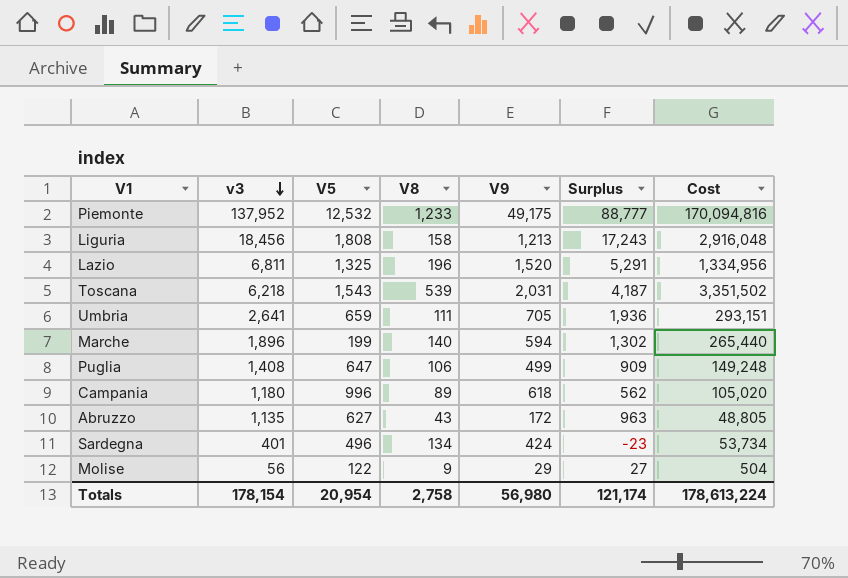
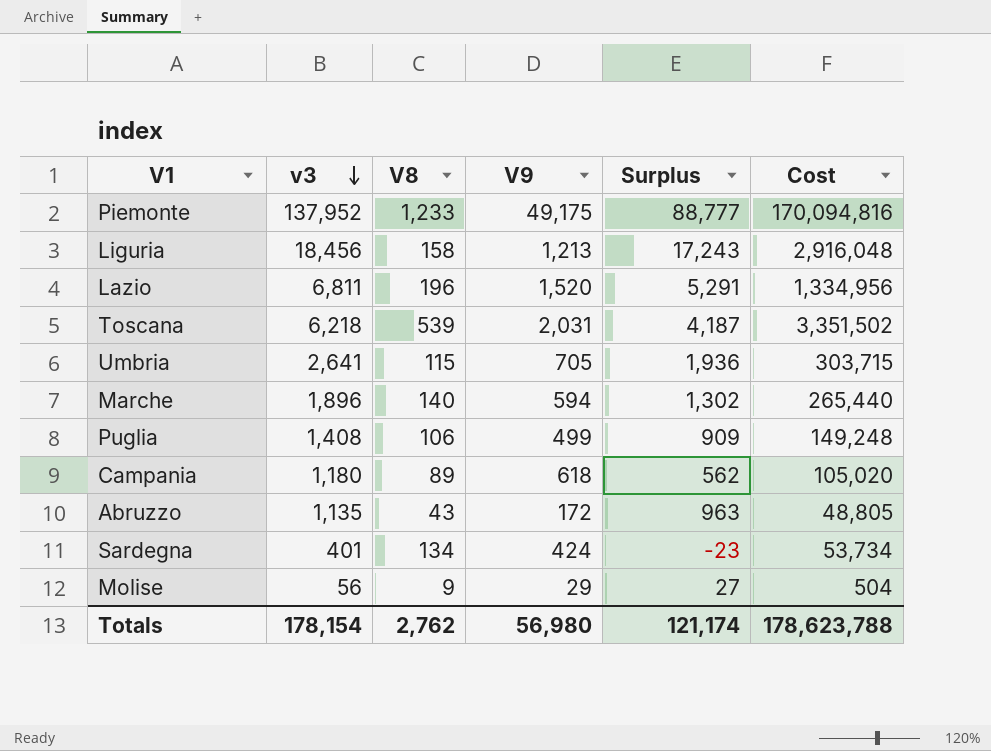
column V5 | position: 3 -> none
Umbria | V8: 111 -> 115
Umbria | Cost: 293,151 -> 303,715
Totals | V8: 2,758 -> 2,762
Totals | Cost: 178,613,224 -> 178,623,788

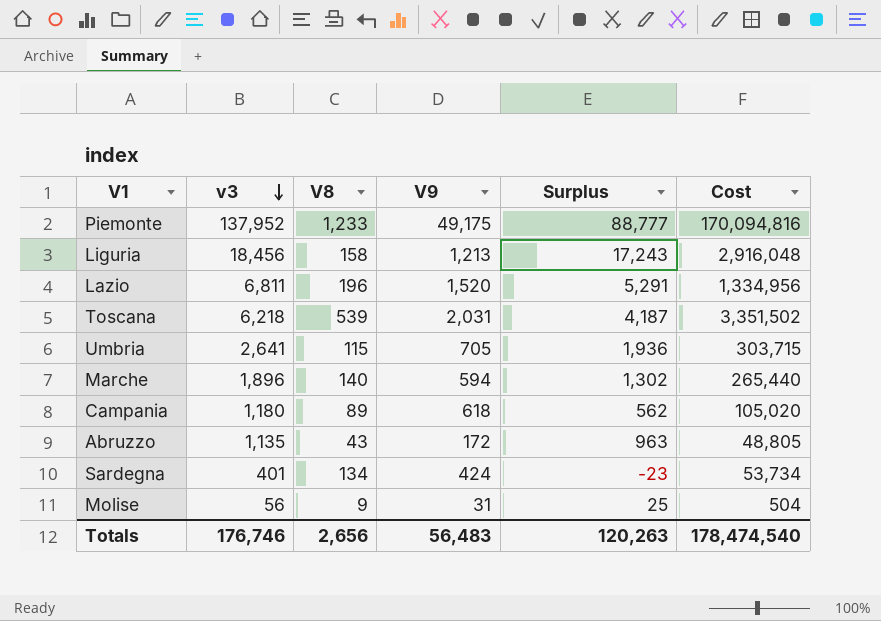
row Puglia: 1,408 | 106 | 499 | 909 | 149,248 -> none
Molise | V9: 29 -> 31
Molise | Surplus: 27 -> 25
Totals | v3: 178,154 -> 176,746
Totals | V8: 2,762 -> 2,656
Totals | V9: 56,980 -> 56,483
Totals | Surplus: 121,174 -> 120,263
Totals | Cost: 178,623,788 -> 178,474,540

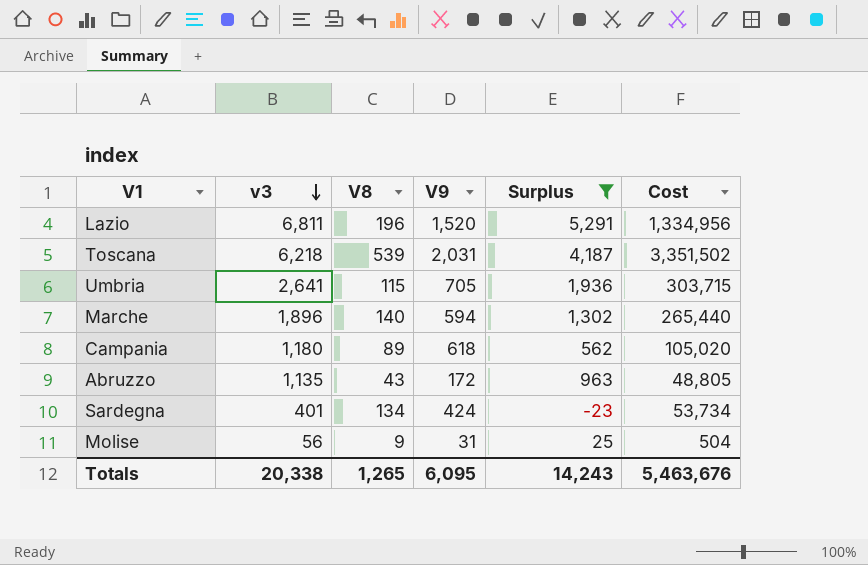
filter: none -> Surplus <= 5,291
Totals | v3: 176,746 -> 20,338
Totals | V8: 2,656 -> 1,265
Totals | V9: 56,483 -> 6,095
Totals | Surplus: 120,263 -> 14,243
Totals | Cost: 178,474,540 -> 5,463,676

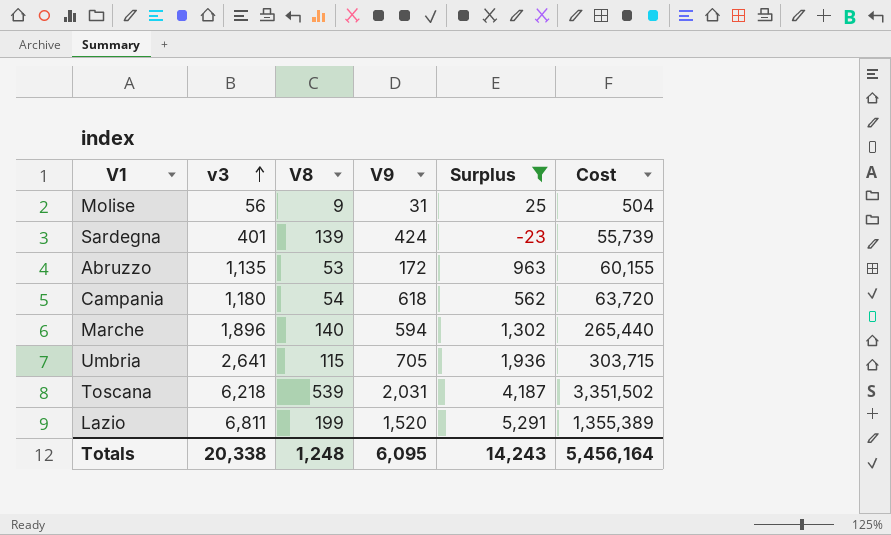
row order: v3 descending -> v3 ascending
Sardegna | V8: 134 -> 139
Sardegna | Cost: 53,734 -> 55,739
Abruzzo | V8: 43 -> 53
Abruzzo | Cost: 48,805 -> 60,155
Campania | V8: 89 -> 54
Campania | Cost: 105,020 -> 63,720
Lazio | V8: 196 -> 199
Lazio | Cost: 1,334,956 -> 1,355,389
Totals | V8: 1,265 -> 1,248
Totals | Cost: 5,463,676 -> 5,456,164

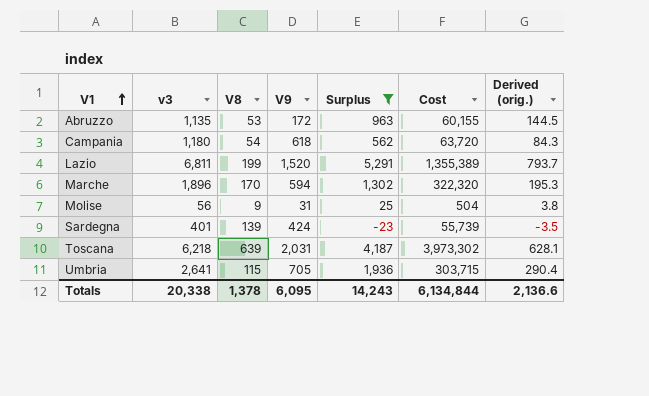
row order: v3 ascending -> V1 ascending
column Derived (orig.) | formula: none -> [Surplus] * 0.15
Marche | V8: 140 -> 170
Marche | Cost: 265,440 -> 322,320
Toscana | V8: 539 -> 639
Toscana | Cost: 3,351,502 -> 3,973,302
Totals | V8: 1,248 -> 1,378
Totals | Cost: 5,456,164 -> 6,134,844

